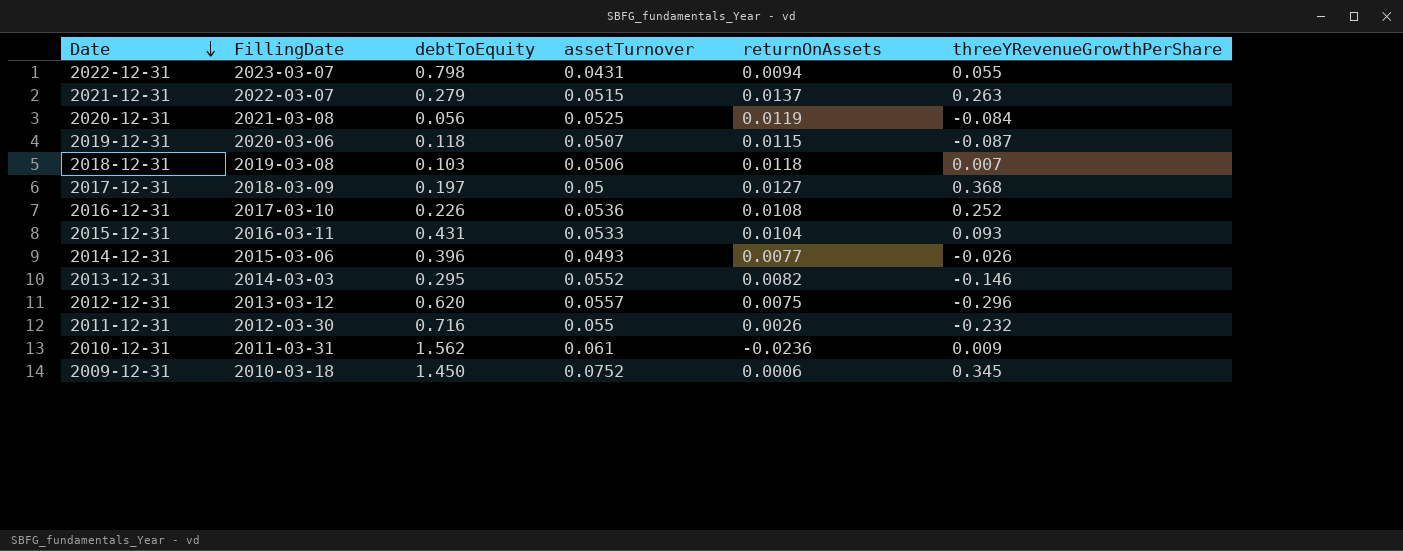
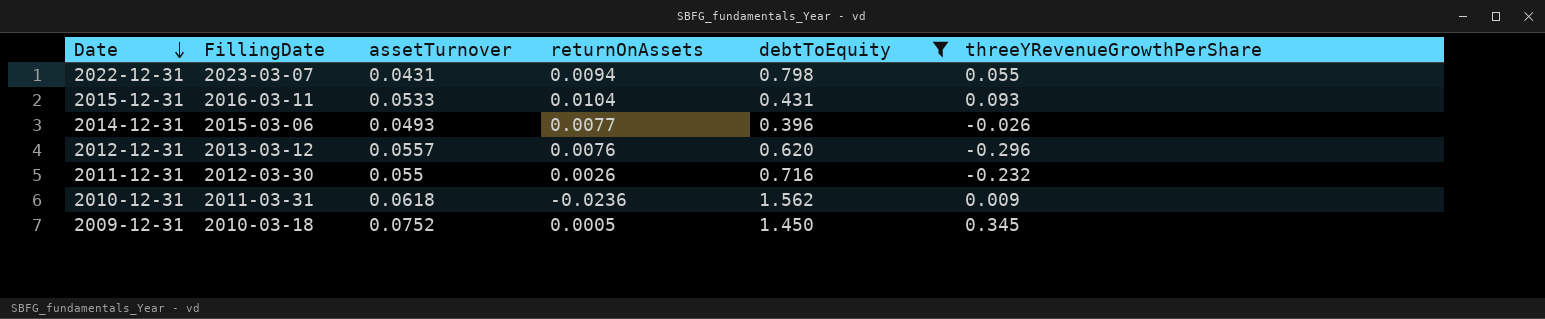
filter: none -> debtToEquity >= 0.396
column debtToEquity | position: 3 -> 5
2012-12-31 | returnOnAssets: 0.0075 -> 0.0076
2010-12-31 | assetTurnover: 0.061 -> 0.0618
2009-12-31 | returnOnAssets: 0.0006 -> 0.0005

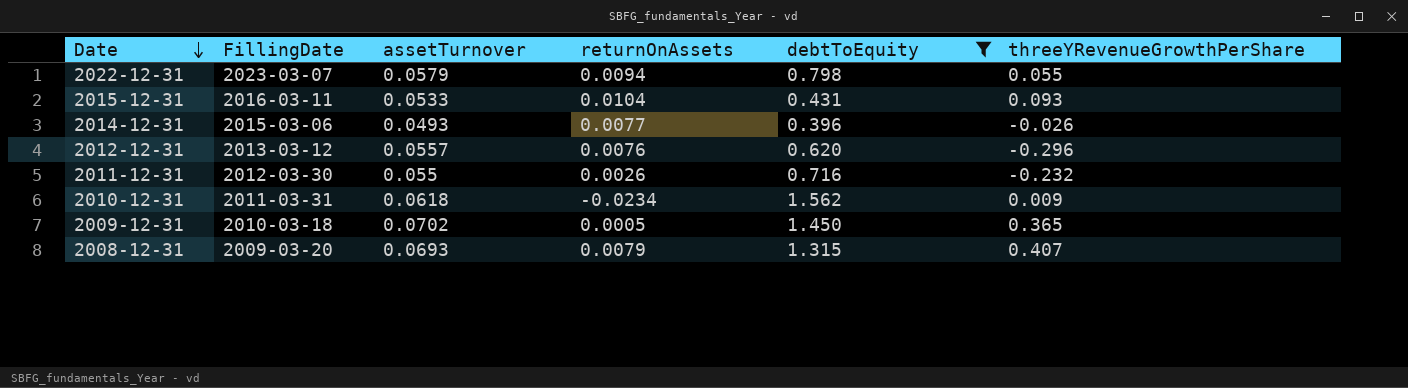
2022-12-31 | assetTurnover: 0.0431 -> 0.0579
2010-12-31 | returnOnAssets: -0.0236 -> -0.0234
2009-12-31 | assetTurnover: 0.0752 -> 0.0702
2009-12-31 | threeYRevenueGrowthPerShare: 0.345 -> 0.365
row 2008-12-31: none -> 2009-03-20 | 0.0693 | 0.0079 | 1.315 | 0.407

